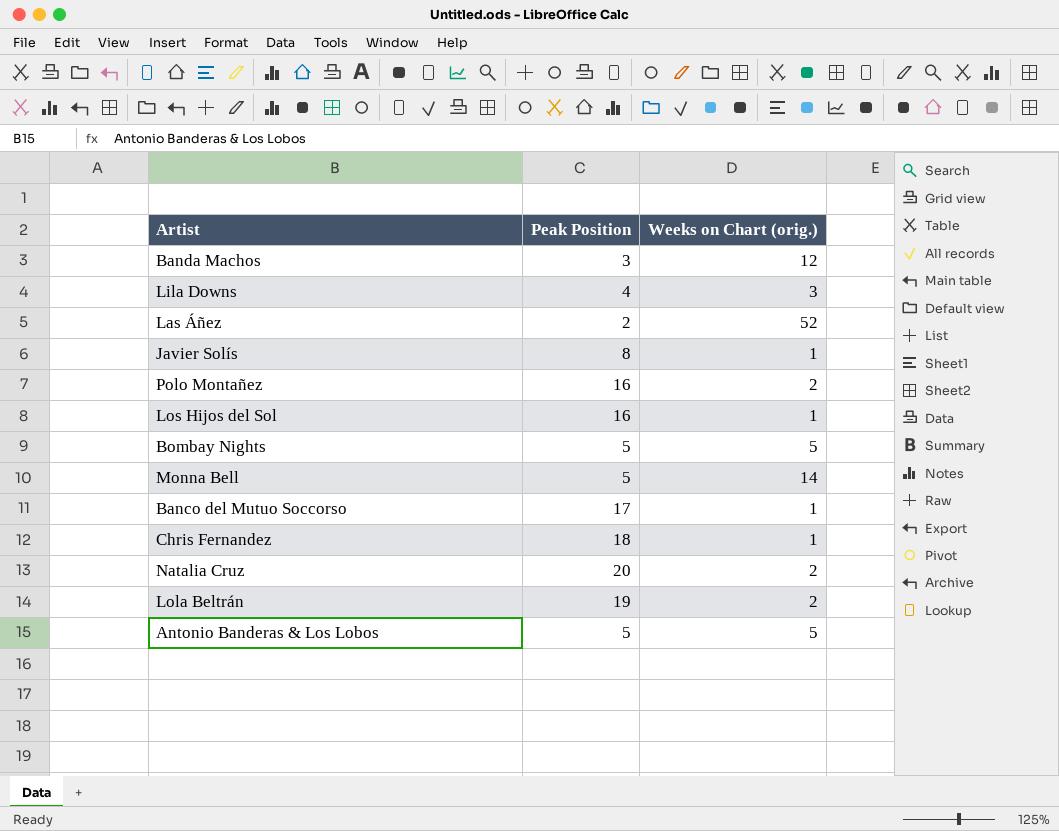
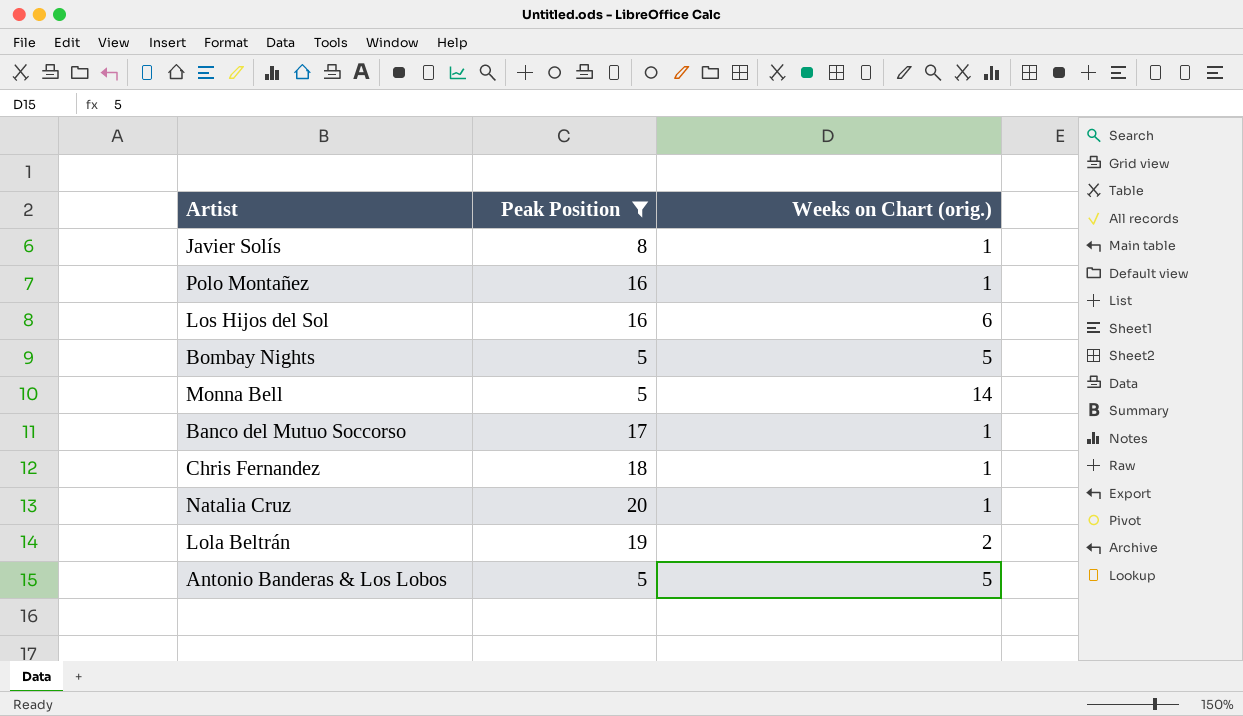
filter: none -> Peak Position >= 5
Polo Montañez | Weeks on Chart (orig.): 2 -> 1
Los Hijos del Sol | Weeks on Chart (orig.): 1 -> 6
Natalia Cruz | Weeks on Chart (orig.): 2 -> 1

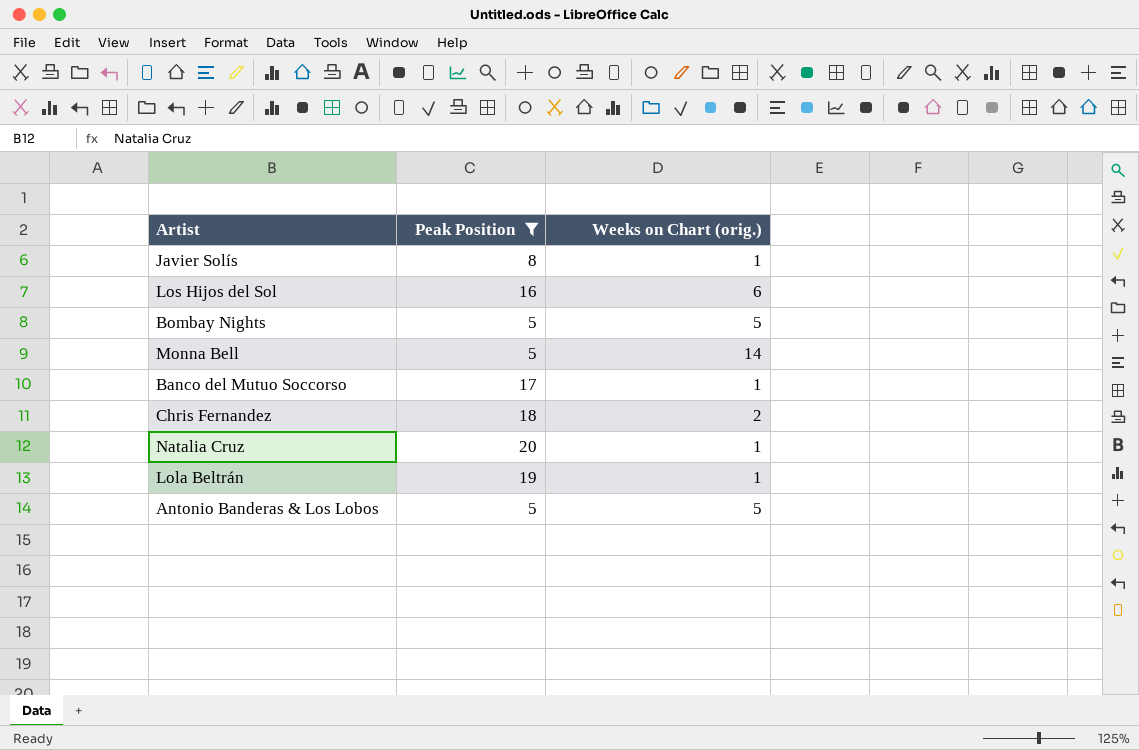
row Polo Montañez: 16 | 1 -> none
Chris Fernandez | Weeks on Chart (orig.): 1 -> 2
Lola Beltrán | Weeks on Chart (orig.): 2 -> 1

